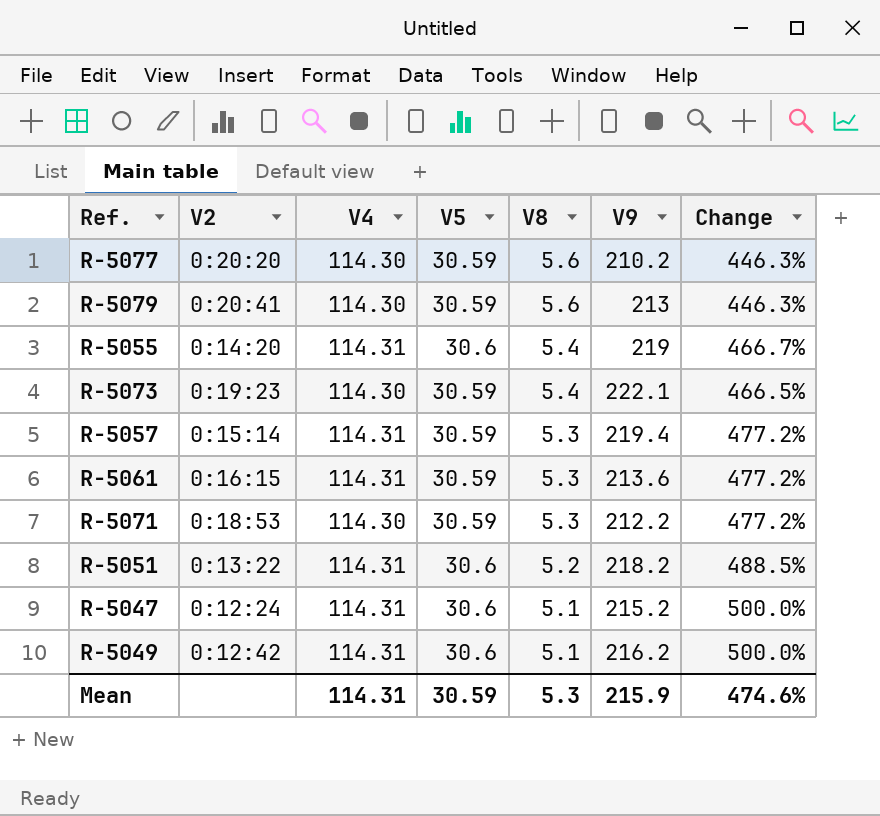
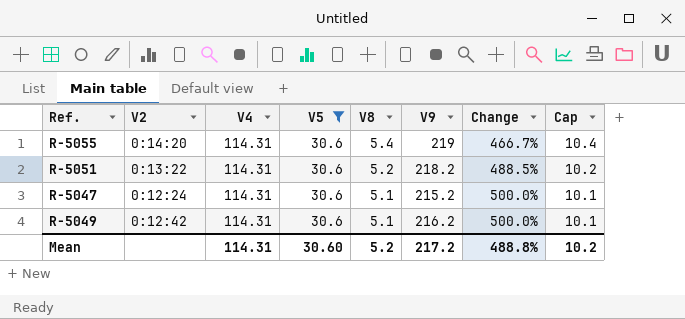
filter: none -> V5 = 30.6
column Cap | formula: none -> [V8] + 5
Mean | V5: 30.59 -> 30.60
Mean | V8: 5.3 -> 5.2
Mean | V9: 215.9 -> 217.2
Mean | Change: 474.6% -> 488.8%

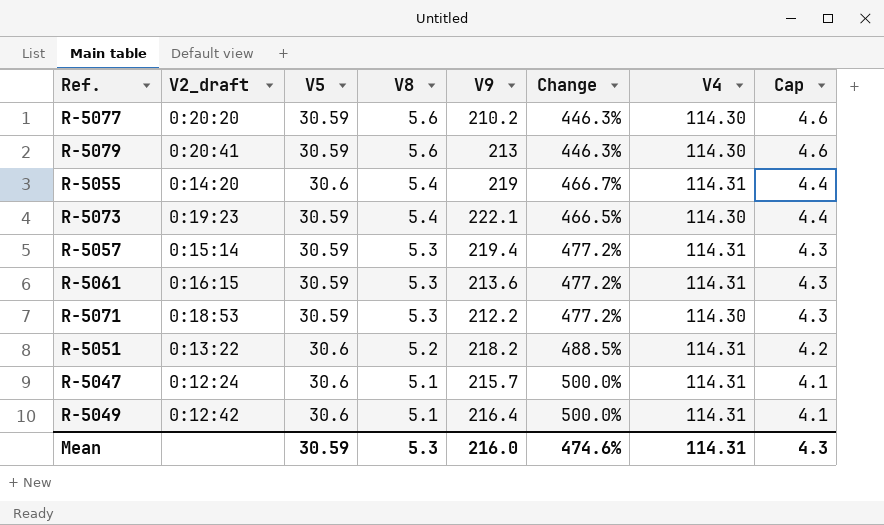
filter: V5 = 30.6 -> none
column name: V2 -> V2_draft
column V4 | position: 3 -> 7
column Cap | formula: [V8] + 5 -> [V8] - 1
R-5047 | V9: 215.2 -> 215.7
R-5049 | V9: 216.2 -> 216.4
Mean | V5: 30.60 -> 30.59
Mean | V8: 5.2 -> 5.3
Mean | V9: 217.2 -> 216.0
Mean | Change: 488.8% -> 474.6%
Mean | Cap: 10.2 -> 4.3

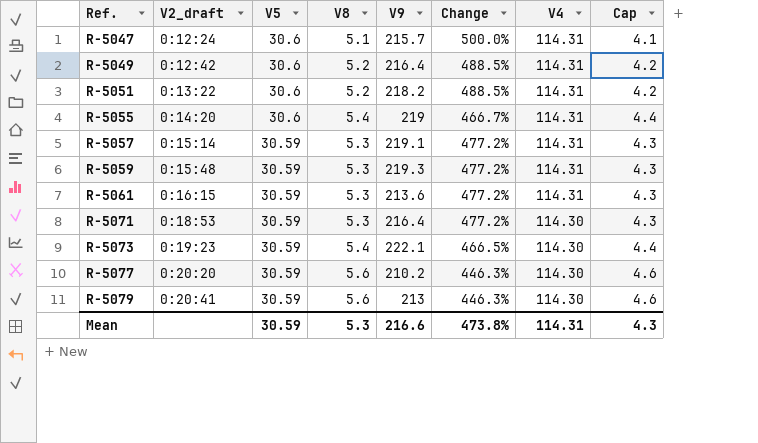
row order: V8 descending -> Ref. ascending
R-5049 | V8: 5.1 -> 5.2
R-5049 | Change: 500.0% -> 488.5%
R-5049 | Cap: 4.1 -> 4.2
R-5057 | V9: 219.4 -> 219.1
row R-5059: none -> 0:15:48 | 30.59 | 5.3 | 219.3 | 477.2% | 114.31 | 4.3
R-5071 | V9: 212.2 -> 216.4
Mean | V9: 216.0 -> 216.6
Mean | Change: 474.6% -> 473.8%

